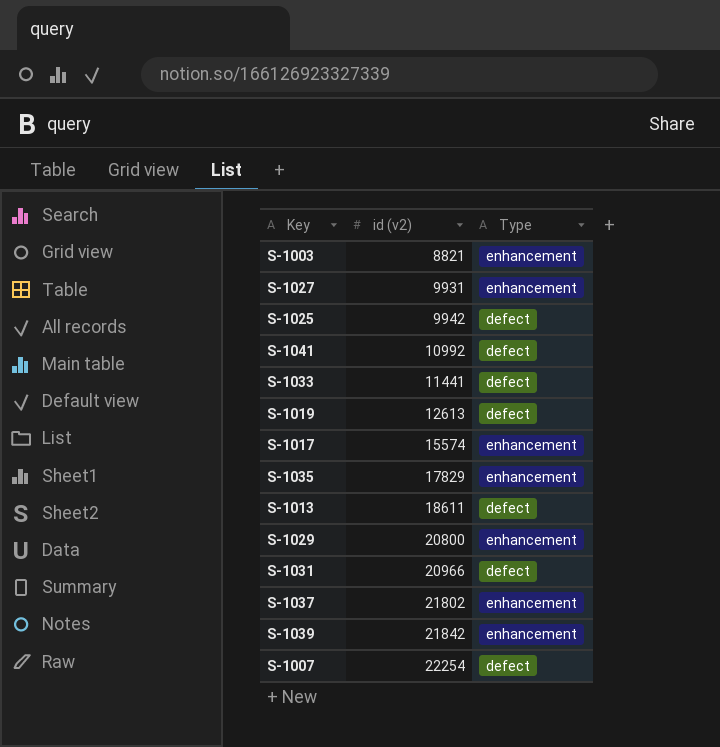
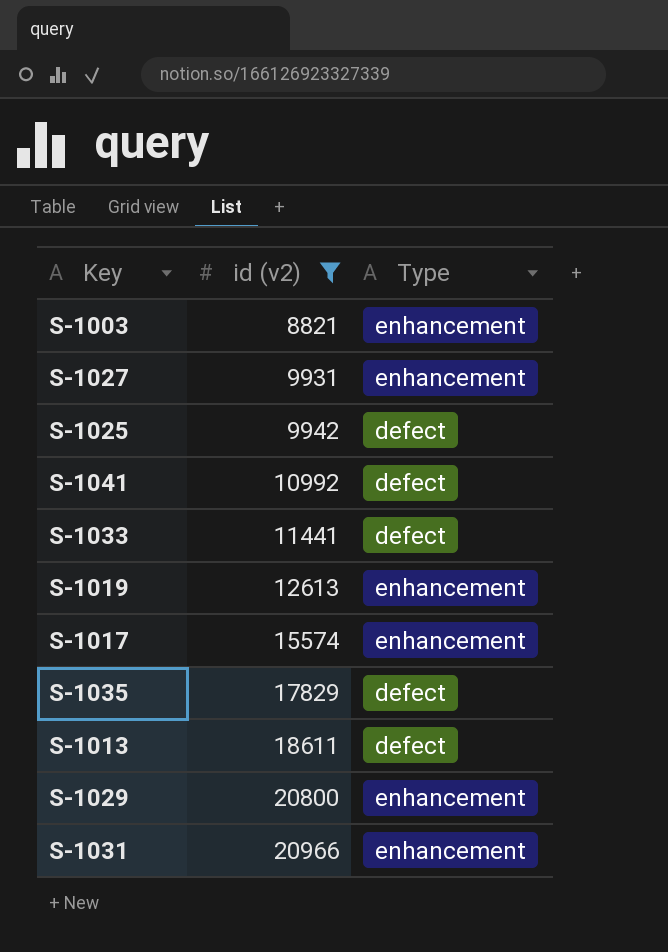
filter: none -> id (v2) <= 20966
S-1019 | Type: defect -> enhancement
S-1035 | Type: enhancement -> defect
S-1031 | Type: defect -> enhancement

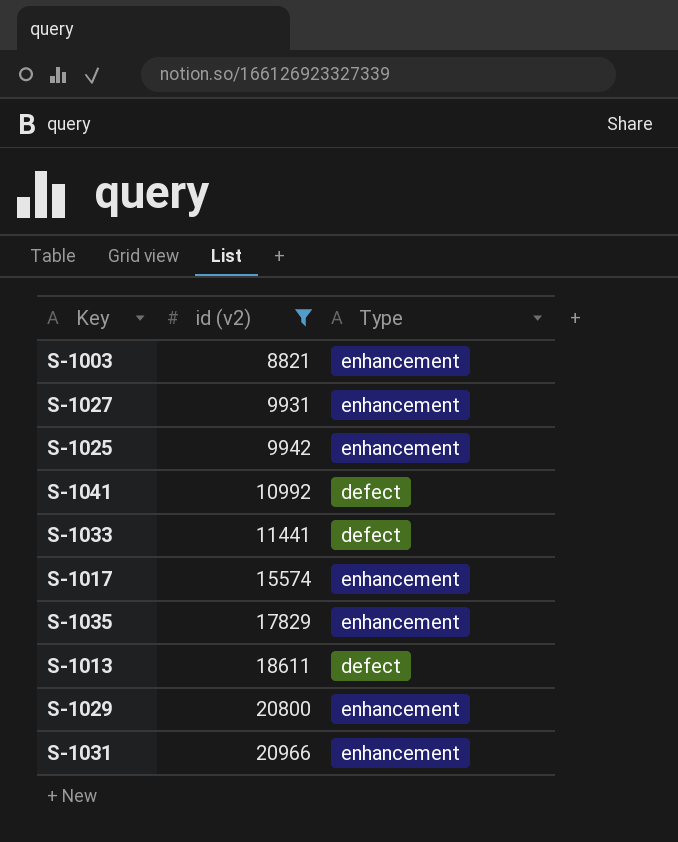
row S-1019: 12613 | enhancement -> none
S-1025 | Type: defect -> enhancement
S-1035 | Type: defect -> enhancement

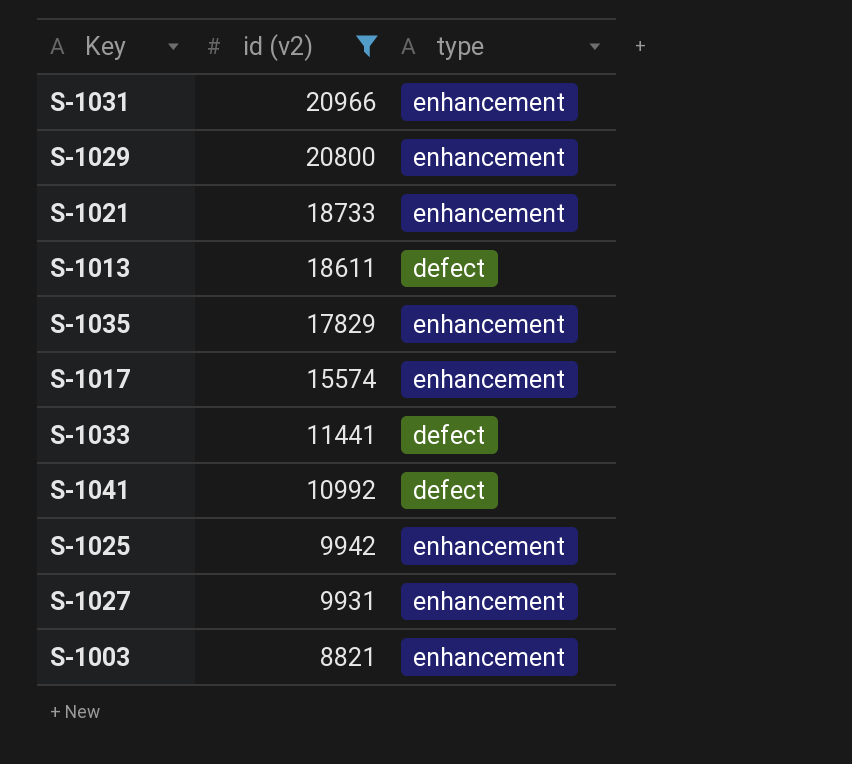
row order: id (v2) ascending -> id (v2) descending
column name: Type -> type
row S-1021: none -> 18733 | enhancement

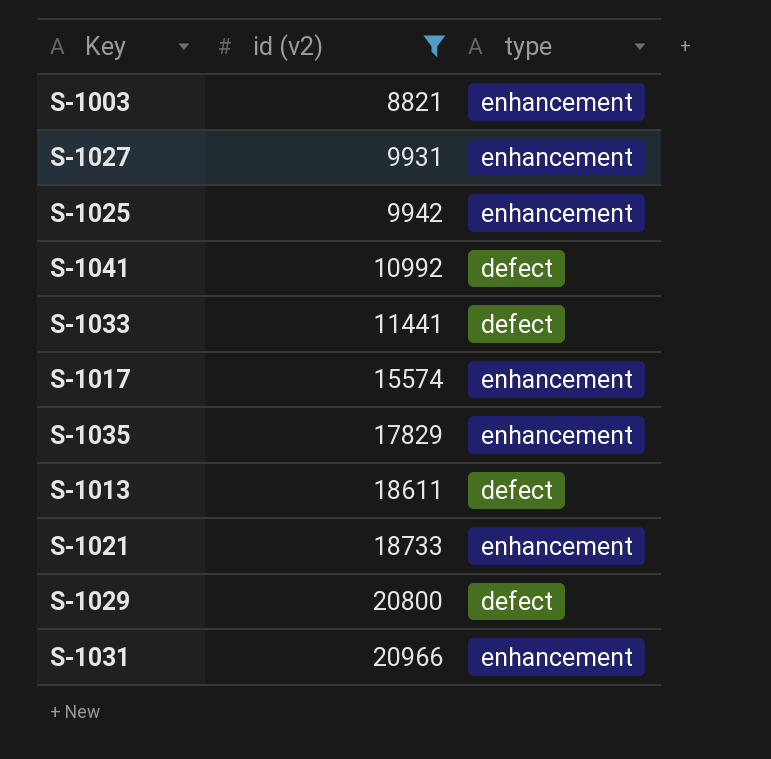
row order: id (v2) descending -> id (v2) ascending
S-1029 | type: enhancement -> defect

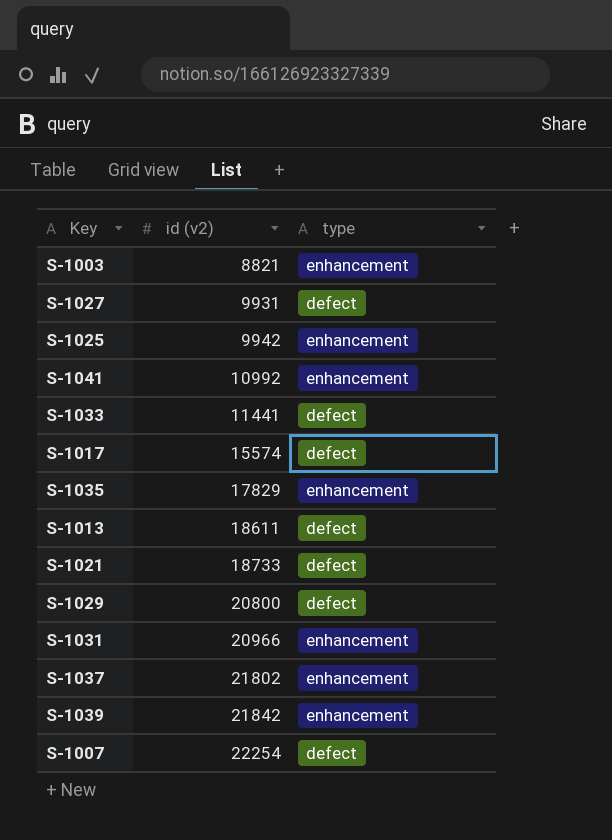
filter: id (v2) <= 20966 -> none
S-1027 | type: enhancement -> defect
S-1041 | type: defect -> enhancement
S-1017 | type: enhancement -> defect
S-1021 | type: enhancement -> defect

